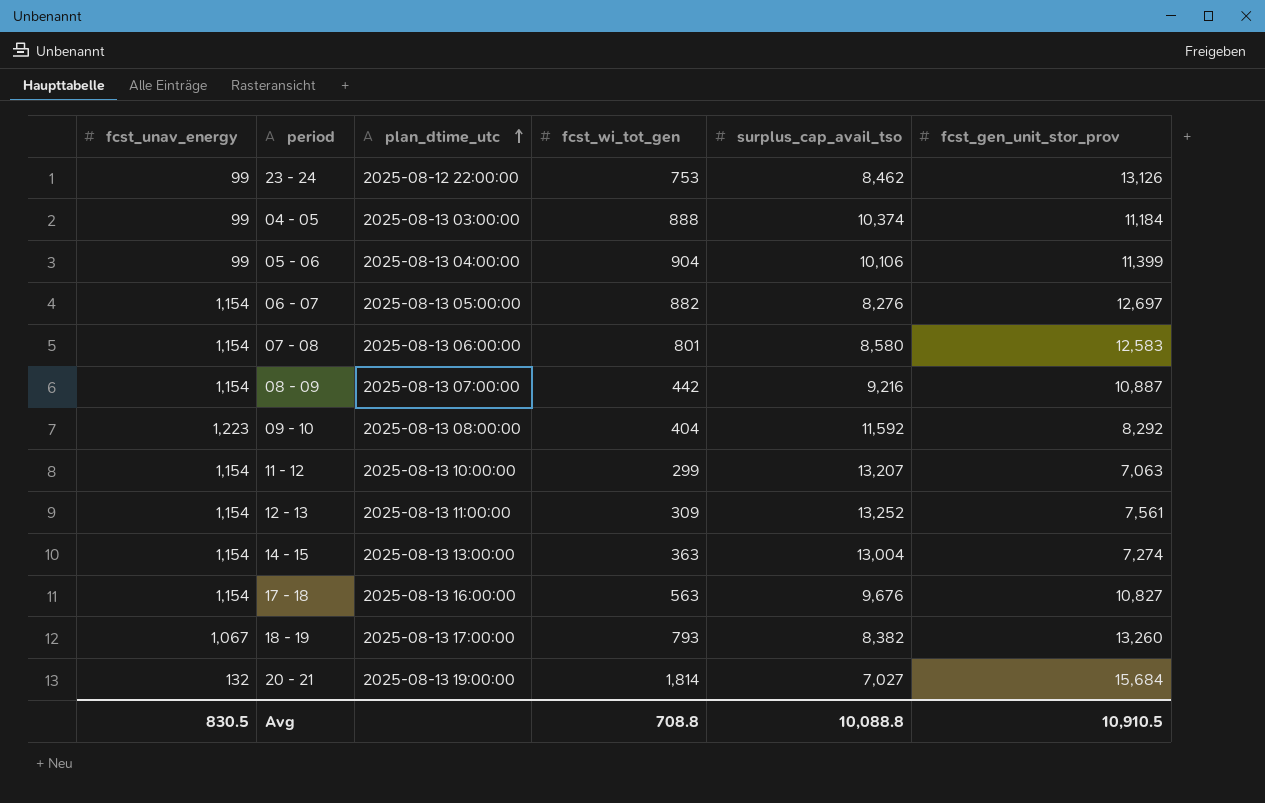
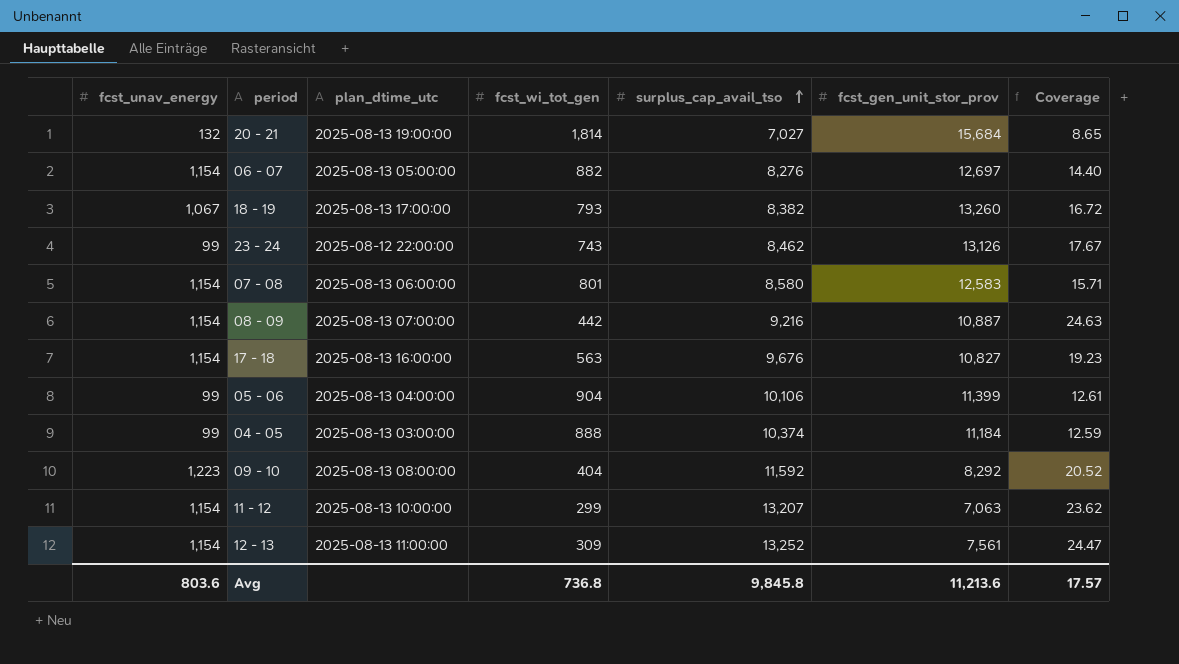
row order: plan_dtime_utc ascending -> surplus_cap_avail_tso ascending
column Coverage | formula: none -> [fcst_gen_unit_stor_prov] / [fcst_wi_tot_gen]
row 14 - 15: 1,154 | 2025-08-13 13:00:00 | 363 | 13,004 | 7,274 -> none
23 - 24 | fcst_wi_tot_gen: 753 -> 743
Avg | fcst_unav_energy: 830.5 -> 803.6
Avg | fcst_wi_tot_gen: 708.8 -> 736.8
Avg | surplus_cap_avail_tso: 10,088.8 -> 9,845.8
Avg | fcst_gen_unit_stor_prov: 10,910.5 -> 11,213.6

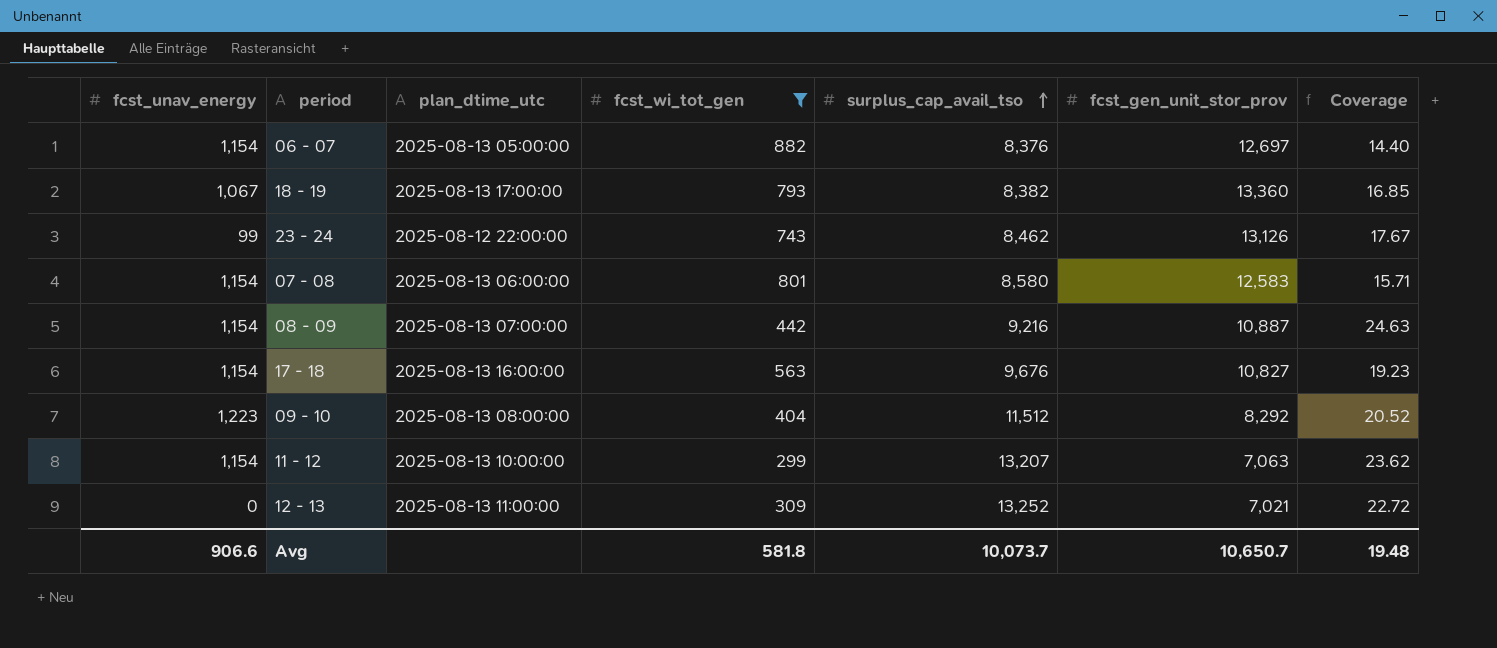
filter: none -> fcst_wi_tot_gen <= 882
06 - 07 | surplus_cap_avail_tso: 8,276 -> 8,376
18 - 19 | fcst_gen_unit_stor_prov: 13,260 -> 13,360
18 - 19 | Coverage: 16.72 -> 16.85
09 - 10 | surplus_cap_avail_tso: 11,592 -> 11,512
12 - 13 | fcst_unav_energy: 1,154 -> 0
12 - 13 | fcst_gen_unit_stor_prov: 7,561 -> 7,021
12 - 13 | Coverage: 24.47 -> 22.72
Avg | fcst_unav_energy: 803.6 -> 906.6
Avg | fcst_wi_tot_gen: 736.8 -> 581.8
Avg | surplus_cap_avail_tso: 9,845.8 -> 10,073.7
Avg | fcst_gen_unit_stor_prov: 11,213.6 -> 10,650.7
Avg | Coverage: 17.57 -> 19.48

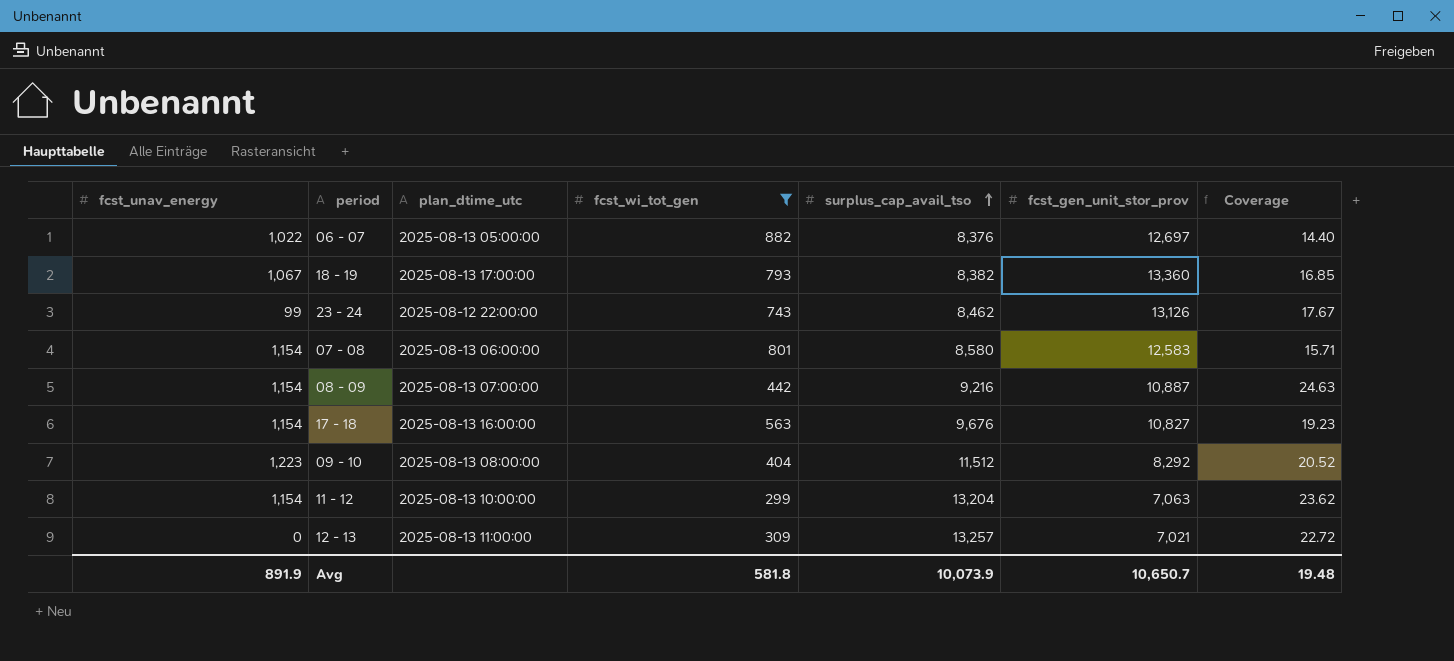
06 - 07 | fcst_unav_energy: 1,154 -> 1,022
11 - 12 | surplus_cap_avail_tso: 13,207 -> 13,204
12 - 13 | surplus_cap_avail_tso: 13,252 -> 13,257
Avg | fcst_unav_energy: 906.6 -> 891.9
Avg | surplus_cap_avail_tso: 10,073.7 -> 10,073.9

